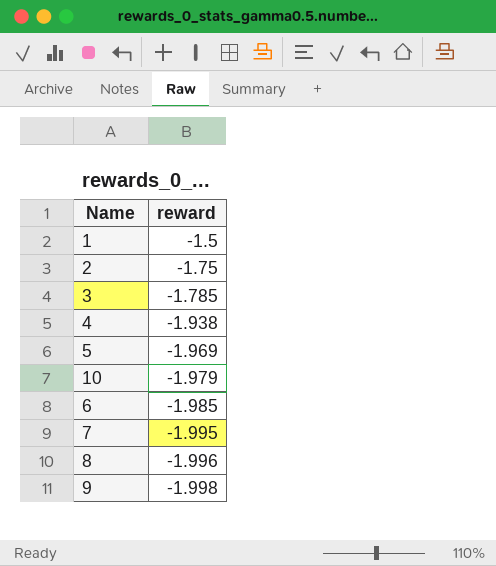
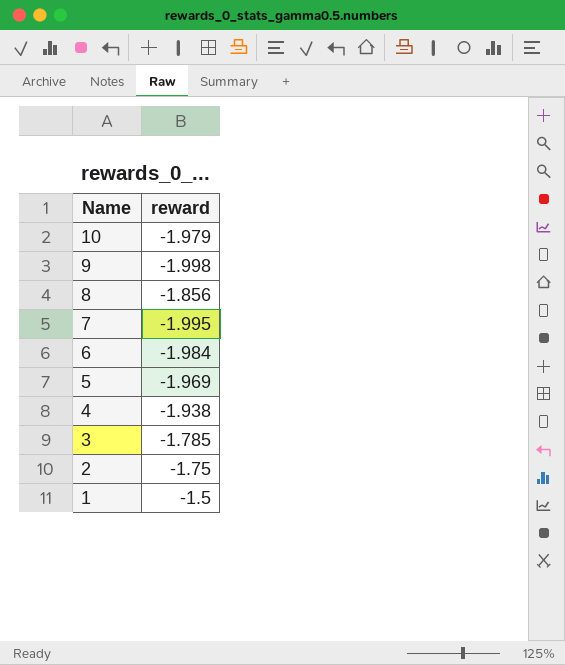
row order: reward descending -> Name descending
8 | reward: -1.996 -> -1.856
6 | reward: -1.985 -> -1.984

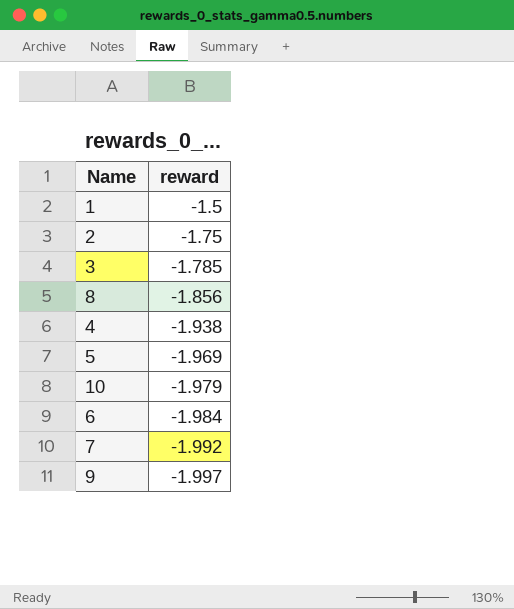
row order: Name descending -> reward descending
7 | reward: -1.995 -> -1.992
9 | reward: -1.998 -> -1.997

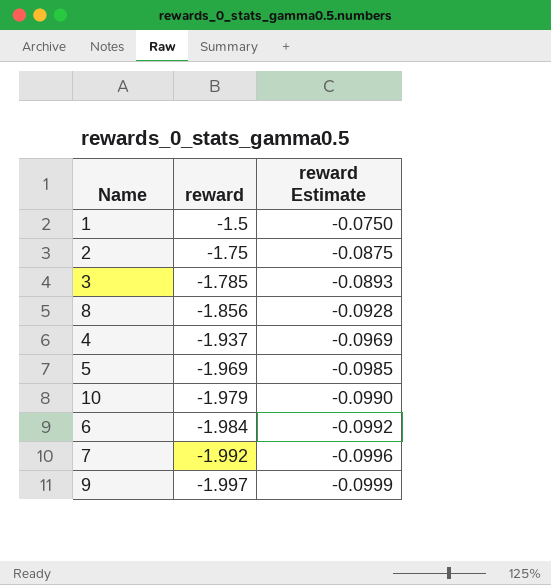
column reward Estimate | formula: none -> [reward] * 0.05
4 | reward: -1.938 -> -1.937

